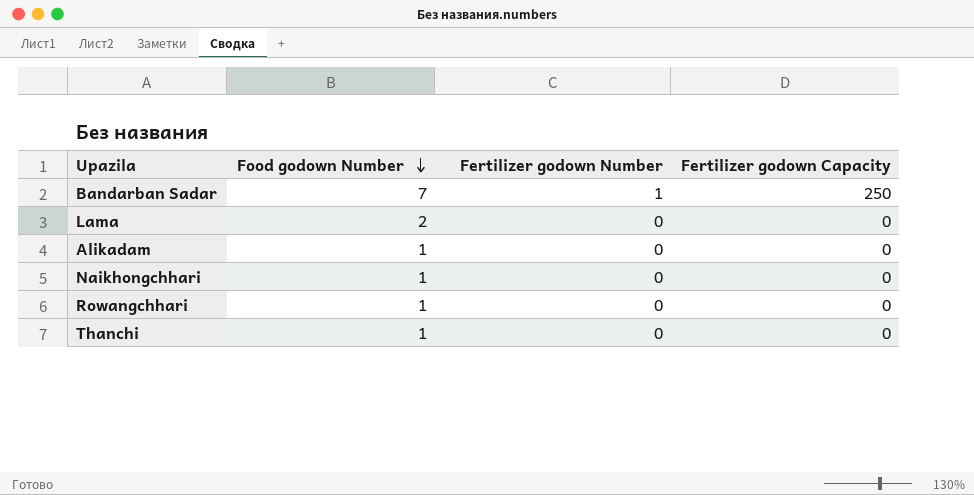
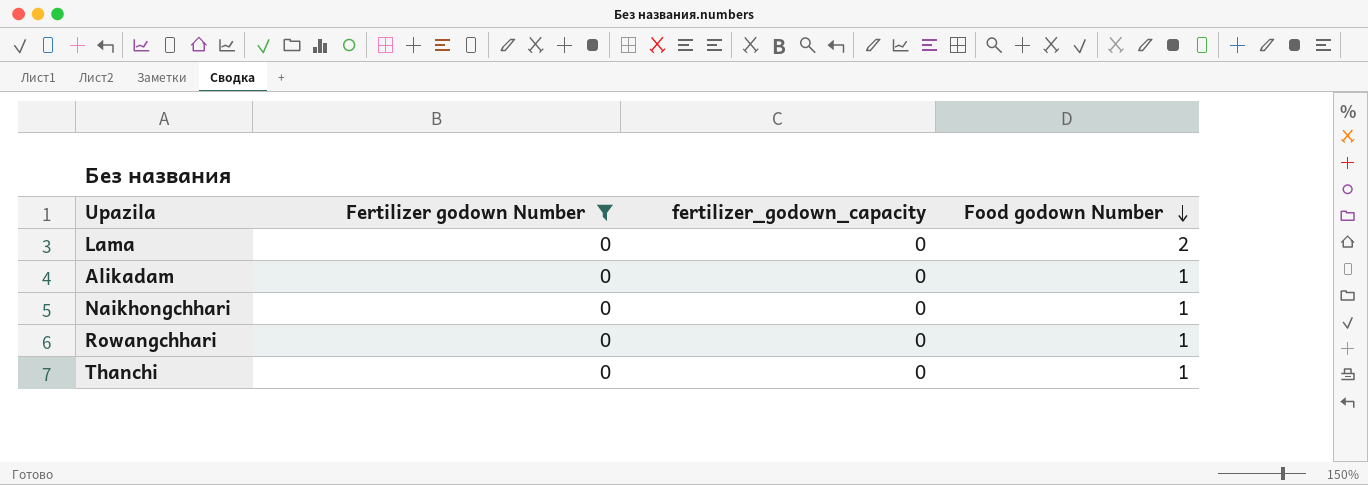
filter: none -> Fertilizer godown Number = 0
column name: Fertilizer godown Capacity -> fertilizer_godown_capacity
column Food godown Number | position: 2 -> 4

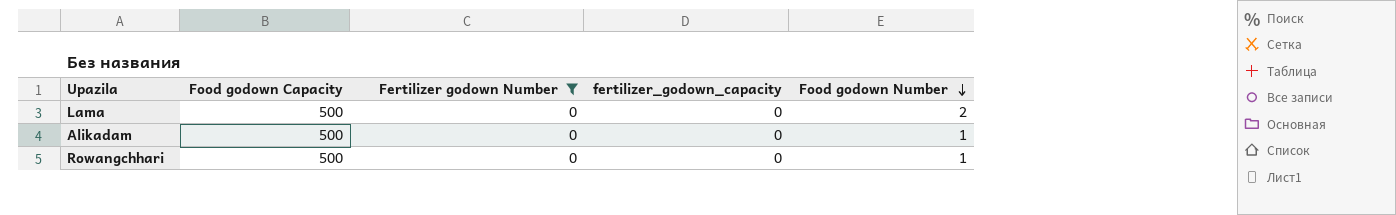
column Food godown Capacity | position: none -> 2
row Naikhongchhari: 0 | 0 | 1 -> none
row Thanchi: 0 | 0 | 1 -> none

